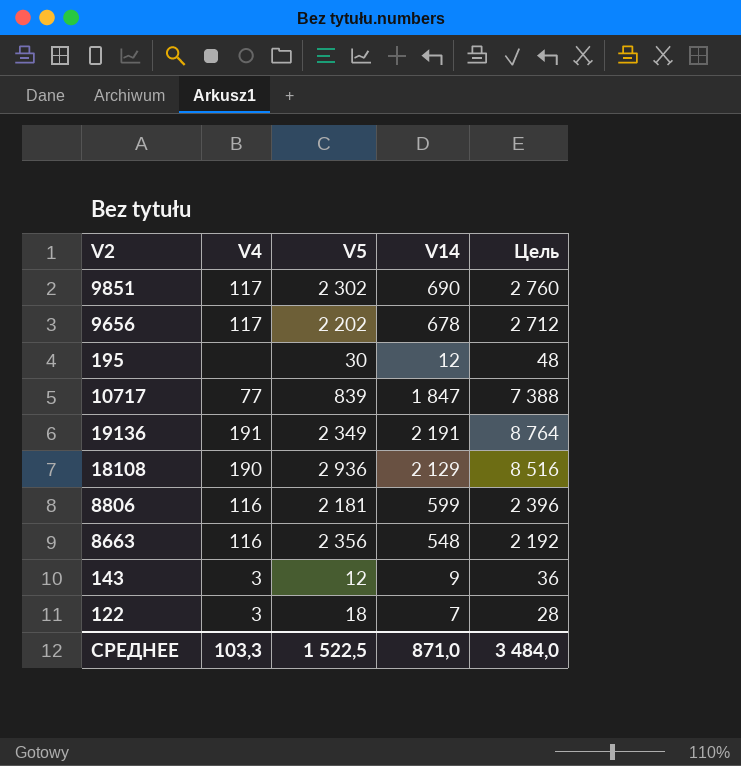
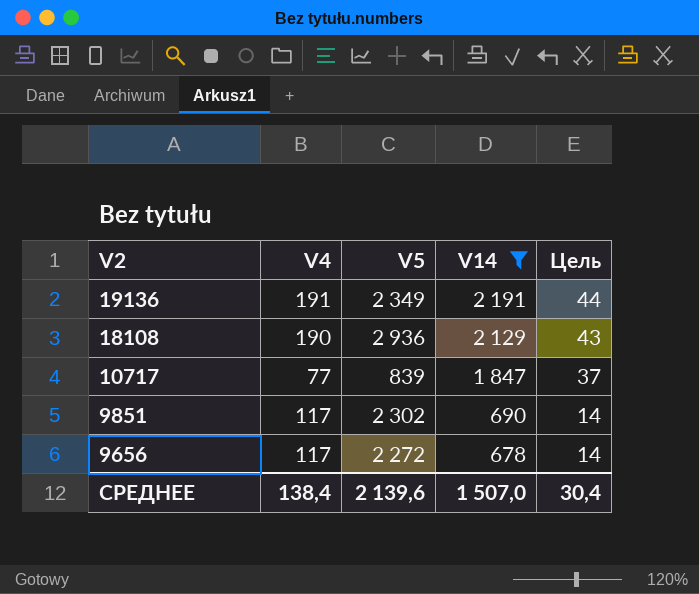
filter: none -> V14 >= 678
row order: none -> V2 descending
column Цель | formula: [V14] * 4 -> [V14] * 0,02
9656 | V5: 2 202 -> 2 272
СРЕДНЕЕ | V4: 103,3 -> 138,4
СРЕДНЕЕ | V5: 1 522,5 -> 2 139,6
СРЕДНЕЕ | V14: 871,0 -> 1 507,0
СРЕДНЕЕ | Цель: 3 484,0 -> 30,4

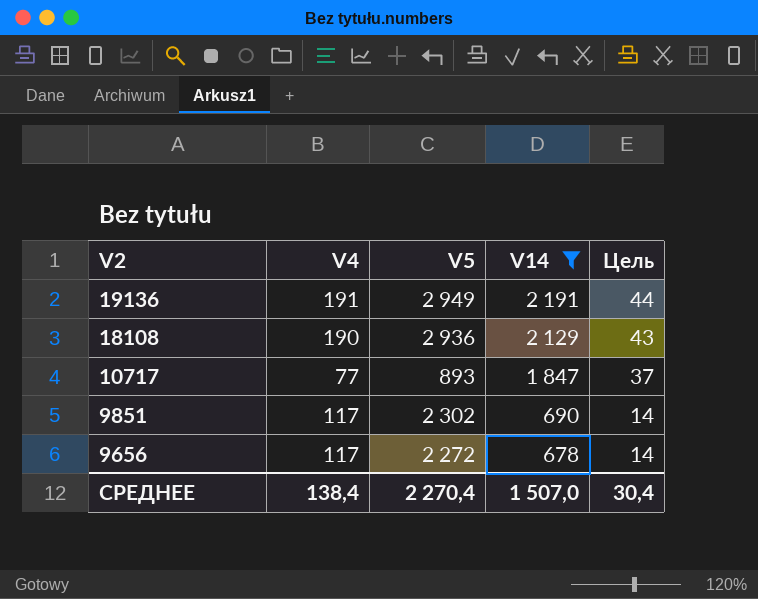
19136 | V5: 2 349 -> 2 949
10717 | V5: 839 -> 893
СРЕДНЕЕ | V5: 2 139,6 -> 2 270,4

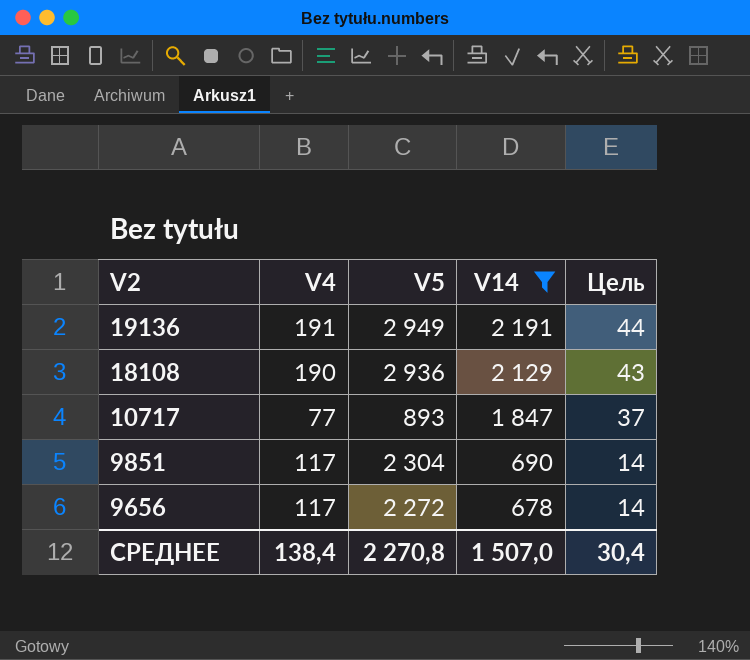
9851 | V5: 2 302 -> 2 304
СРЕДНЕЕ | V5: 2 270,4 -> 2 270,8

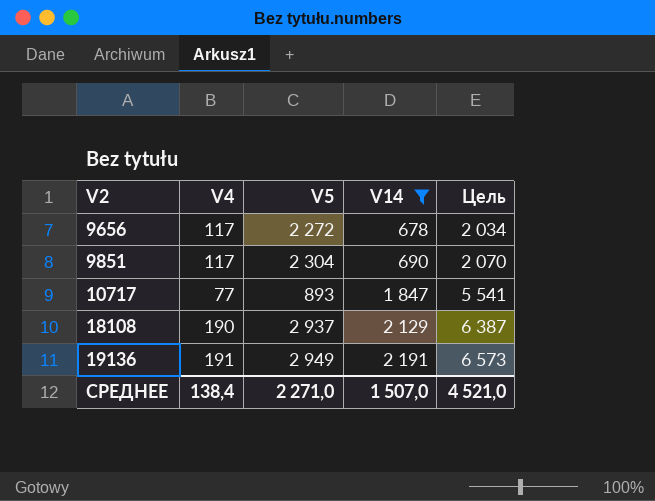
row order: V2 descending -> V2 ascending
column Цель | formula: [V14] * 0,02 -> [V14] * 3
18108 | V5: 2 936 -> 2 937
СРЕДНЕЕ | V5: 2 270,8 -> 2 271,0
СРЕДНЕЕ | Цель: 30,4 -> 4 521,0

